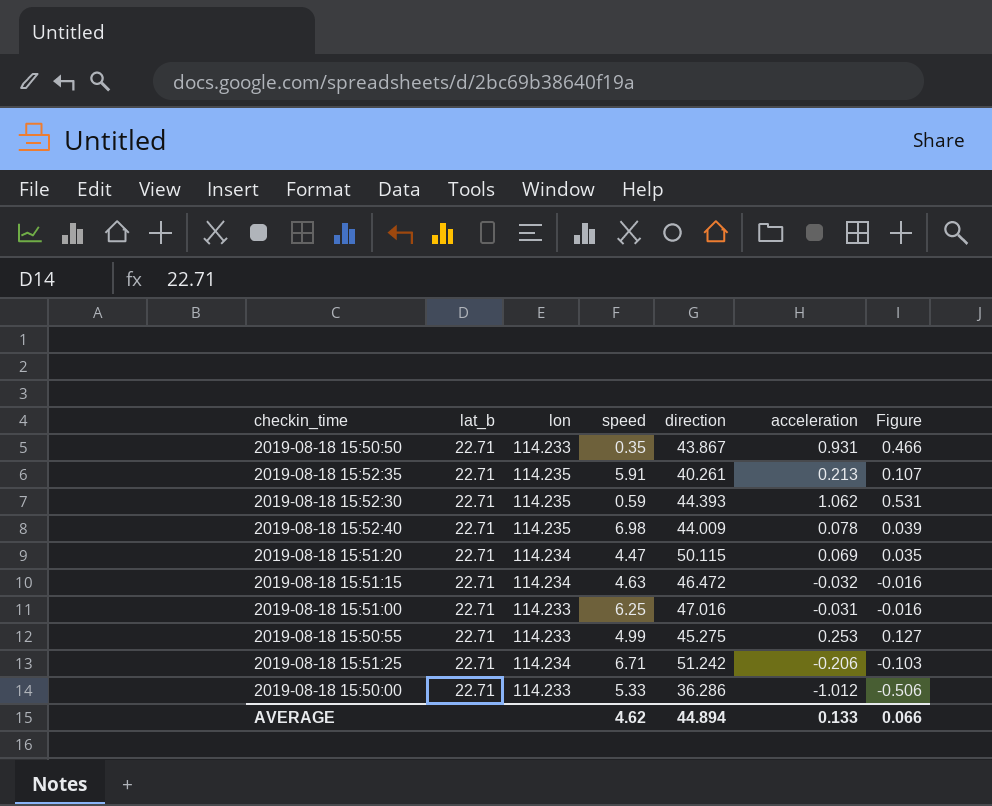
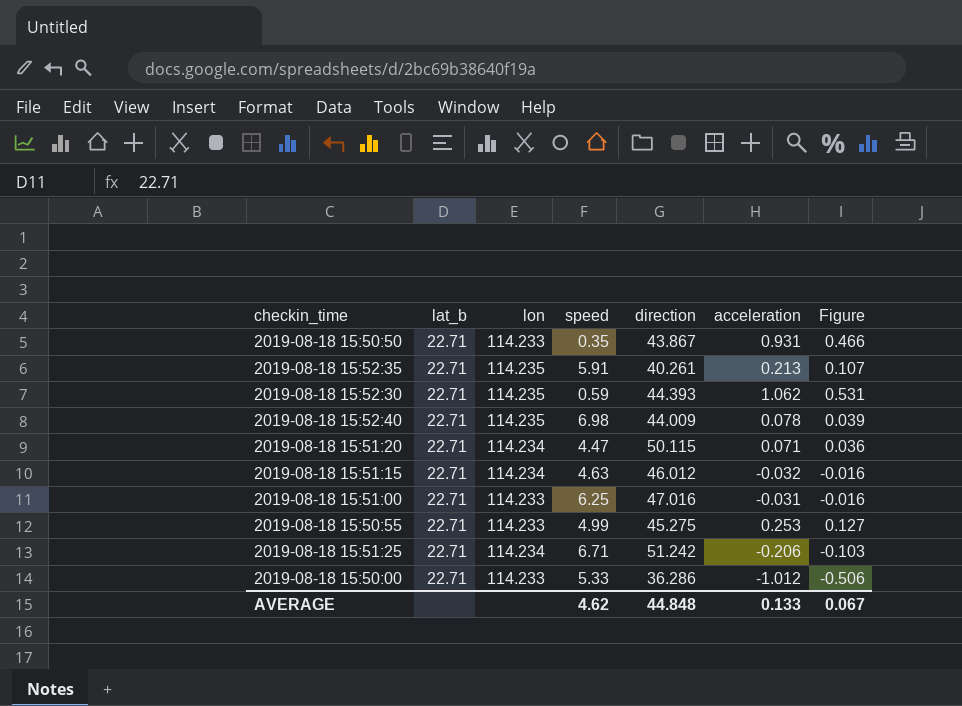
2019-08-18 15:51:20 | acceleration: 0.069 -> 0.071
2019-08-18 15:51:20 | Figure: 0.035 -> 0.036
2019-08-18 15:51:15 | direction: 46.472 -> 46.012
AVERAGE | direction: 44.894 -> 44.848
AVERAGE | Figure: 0.066 -> 0.067

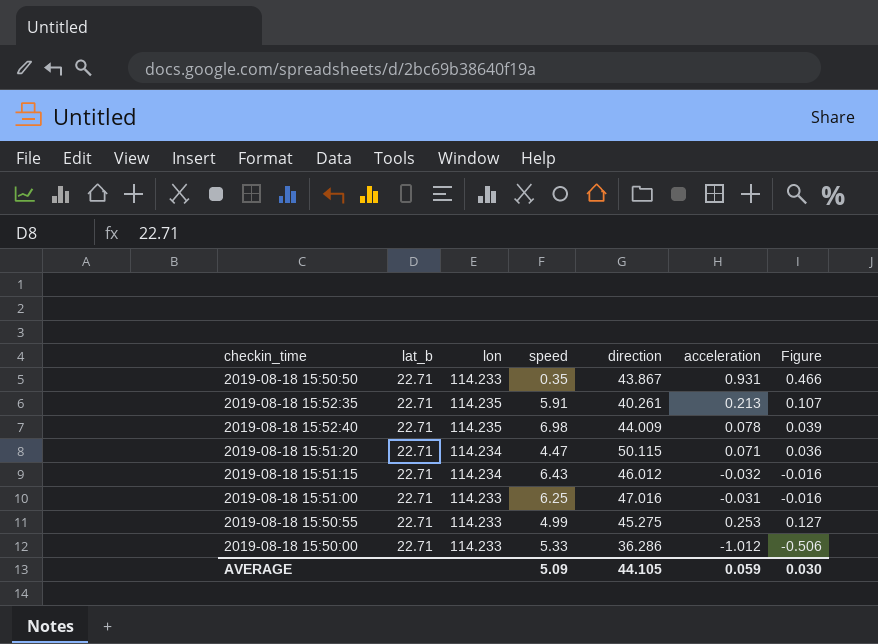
row 2019-08-18 15:52:30: 22.71 | 114.235 | 0.59 | 44.393 | 1.062 | 0.531 -> none
row 2019-08-18 15:51:25: 22.71 | 114.234 | 6.71 | 51.242 | -0.206 | -0.103 -> none
2019-08-18 15:51:15 | speed: 4.63 -> 6.43
AVERAGE | speed: 4.62 -> 5.09
AVERAGE | direction: 44.848 -> 44.105
AVERAGE | acceleration: 0.133 -> 0.059
AVERAGE | Figure: 0.067 -> 0.030

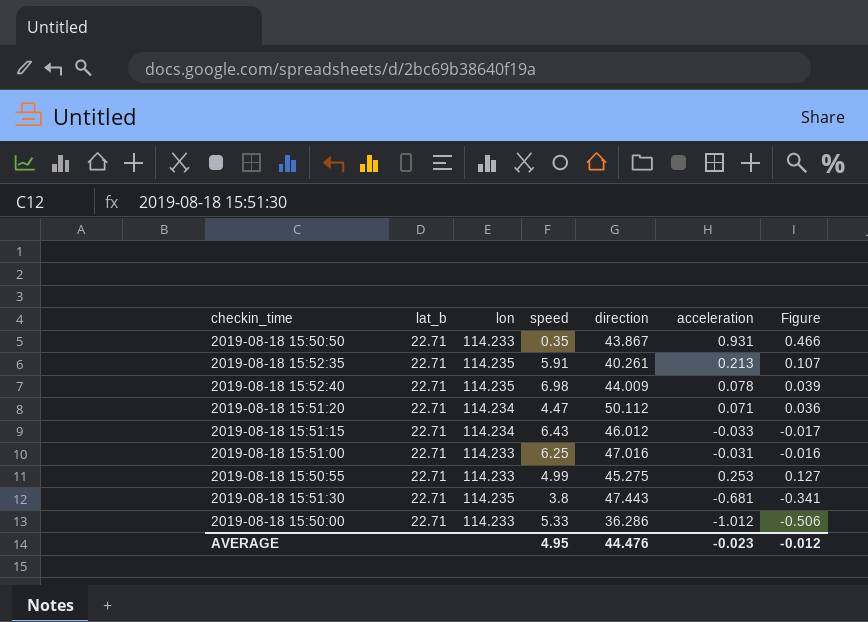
2019-08-18 15:51:20 | direction: 50.115 -> 50.112
2019-08-18 15:51:15 | acceleration: -0.032 -> -0.033
2019-08-18 15:51:15 | Figure: -0.016 -> -0.017
row 2019-08-18 15:51:30: none -> 22.71 | 114.235 | 3.8 | 47.443 | -0.681 | -0.341
AVERAGE | speed: 5.09 -> 4.95
AVERAGE | direction: 44.105 -> 44.476
AVERAGE | acceleration: 0.059 -> -0.023
AVERAGE | Figure: 0.030 -> -0.012

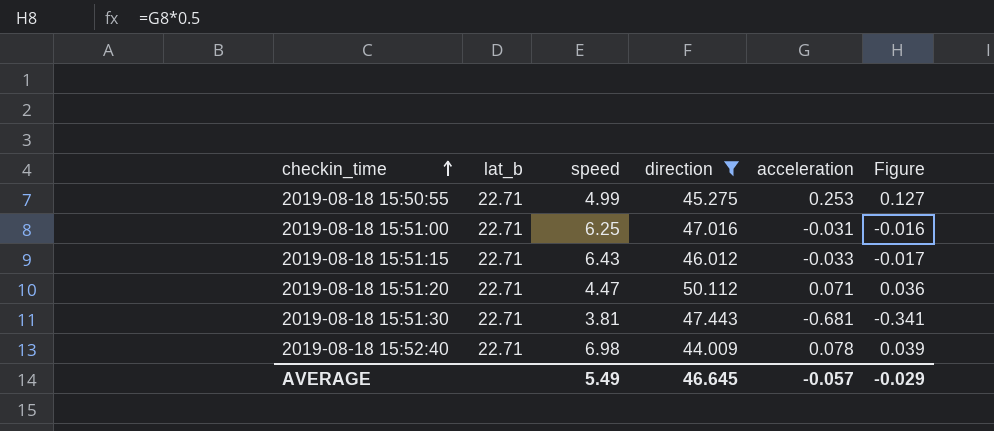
filter: none -> direction >= 44.009
row order: none -> checkin_time ascending
column lon | position: 3 -> none
2019-08-18 15:51:30 | speed: 3.8 -> 3.81
AVERAGE | speed: 4.95 -> 5.49
AVERAGE | direction: 44.476 -> 46.645
AVERAGE | acceleration: -0.023 -> -0.057
AVERAGE | Figure: -0.012 -> -0.029

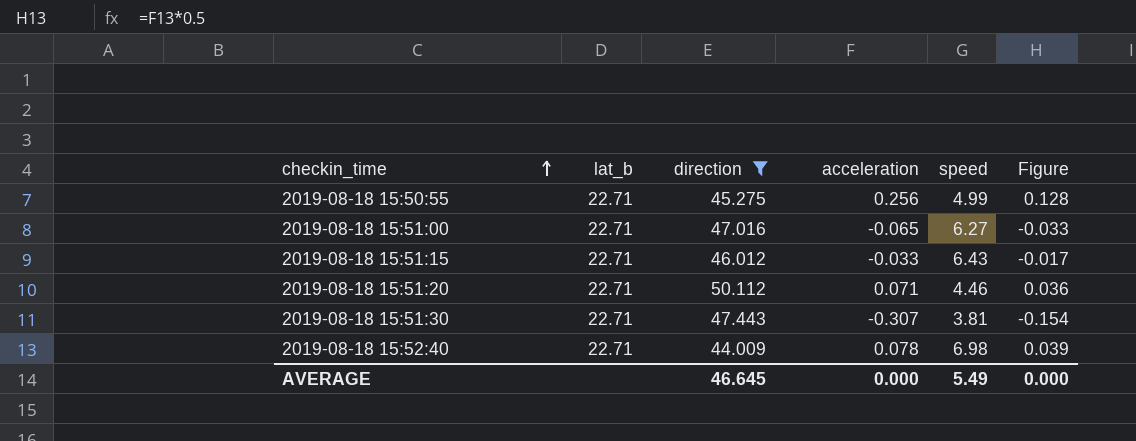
column speed | position: 3 -> 5
2019-08-18 15:50:55 | acceleration: 0.253 -> 0.256
2019-08-18 15:50:55 | Figure: 0.127 -> 0.128
2019-08-18 15:51:00 | acceleration: -0.031 -> -0.065
2019-08-18 15:51:00 | speed: 6.25 -> 6.27
2019-08-18 15:51:00 | Figure: -0.016 -> -0.033
2019-08-18 15:51:20 | speed: 4.47 -> 4.46
2019-08-18 15:51:30 | acceleration: -0.681 -> -0.307
2019-08-18 15:51:30 | Figure: -0.341 -> -0.154
AVERAGE | acceleration: -0.057 -> 0.000
AVERAGE | Figure: -0.029 -> 0.000

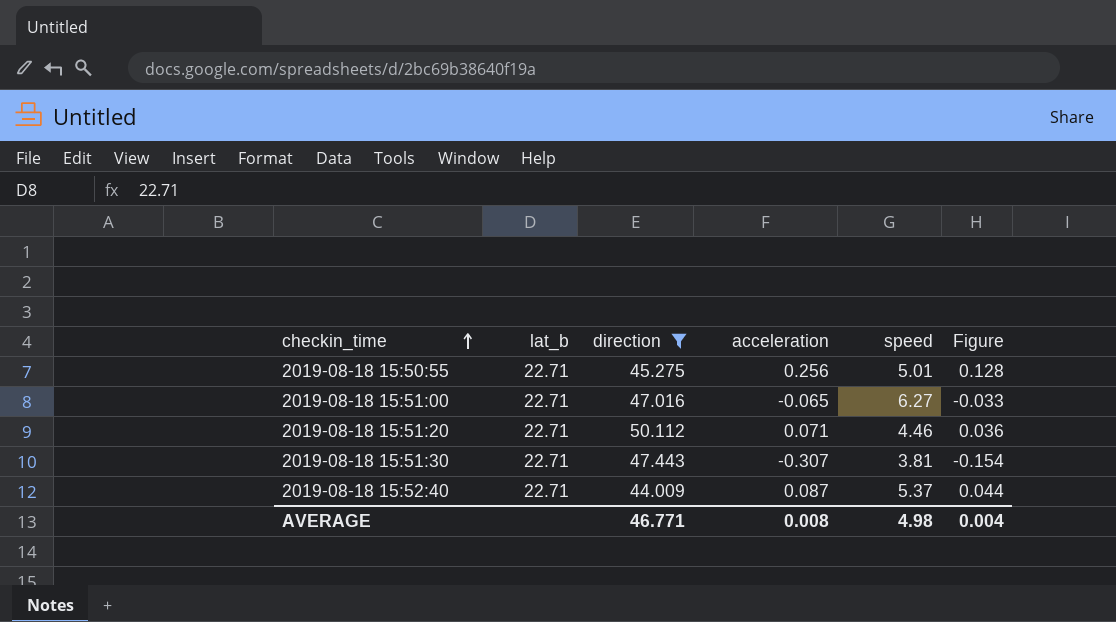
row 2019-08-18 15:51:15: 22.71 | 46.012 | -0.033 | 6.43 | -0.017 -> none
2019-08-18 15:50:55 | speed: 4.99 -> 5.01
2019-08-18 15:52:40 | acceleration: 0.078 -> 0.087
2019-08-18 15:52:40 | speed: 6.98 -> 5.37
2019-08-18 15:52:40 | Figure: 0.039 -> 0.044
AVERAGE | direction: 46.645 -> 46.771
AVERAGE | acceleration: 0.000 -> 0.008
AVERAGE | speed: 5.49 -> 4.98
AVERAGE | Figure: 0.000 -> 0.004

